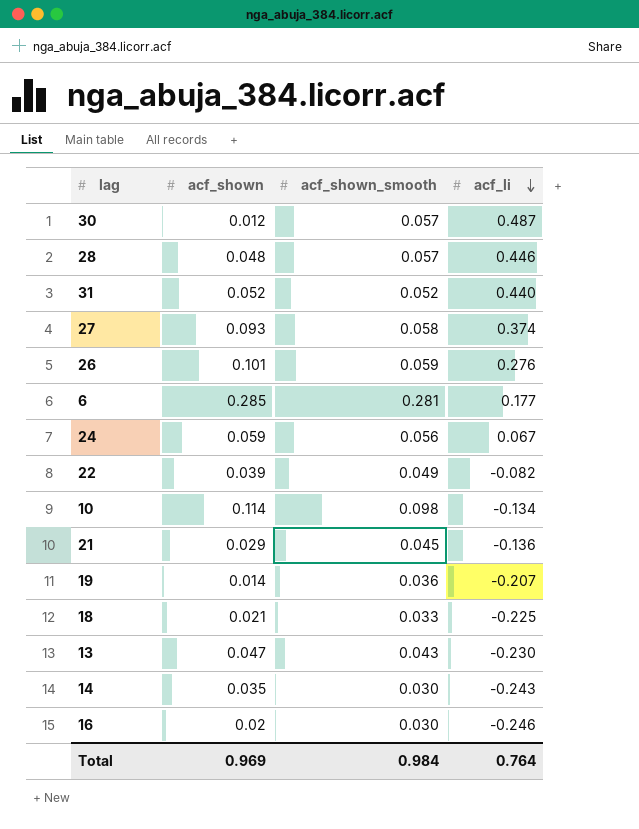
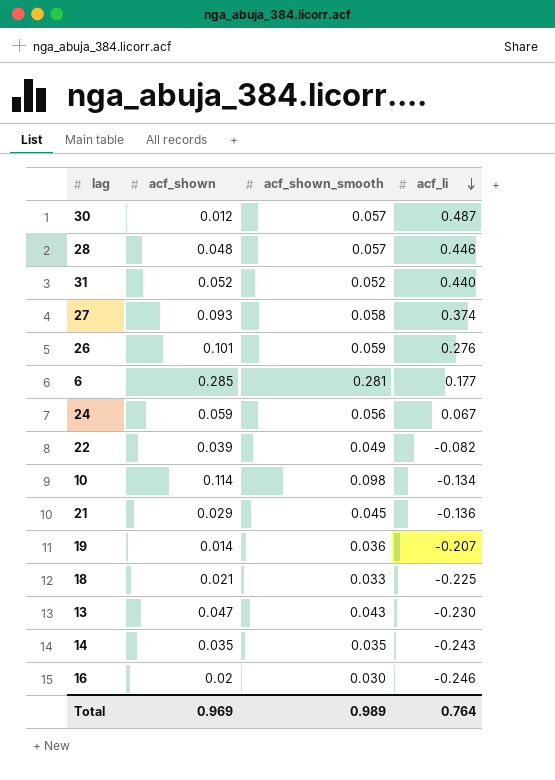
14 | acf_shown_smooth: 0.030 -> 0.035
Total | acf_shown_smooth: 0.984 -> 0.989

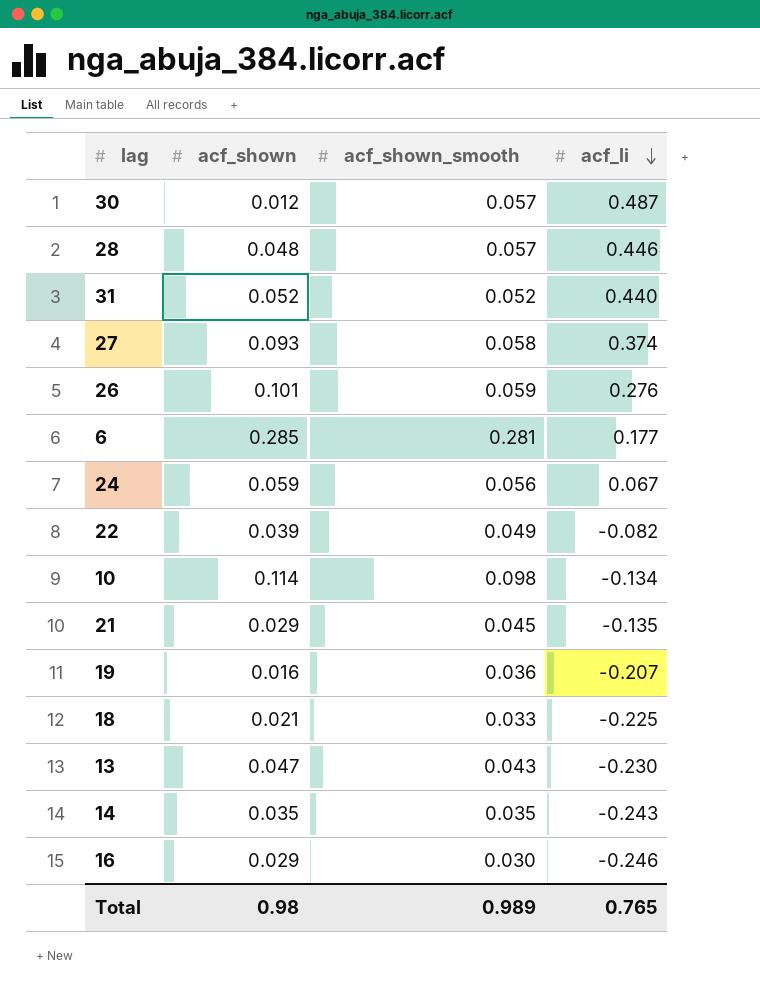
21 | acf_li: -0.136 -> -0.135
19 | acf_shown: 0.014 -> 0.016
16 | acf_shown: 0.02 -> 0.029
Total | acf_shown: 0.969 -> 0.98
Total | acf_li: 0.764 -> 0.765

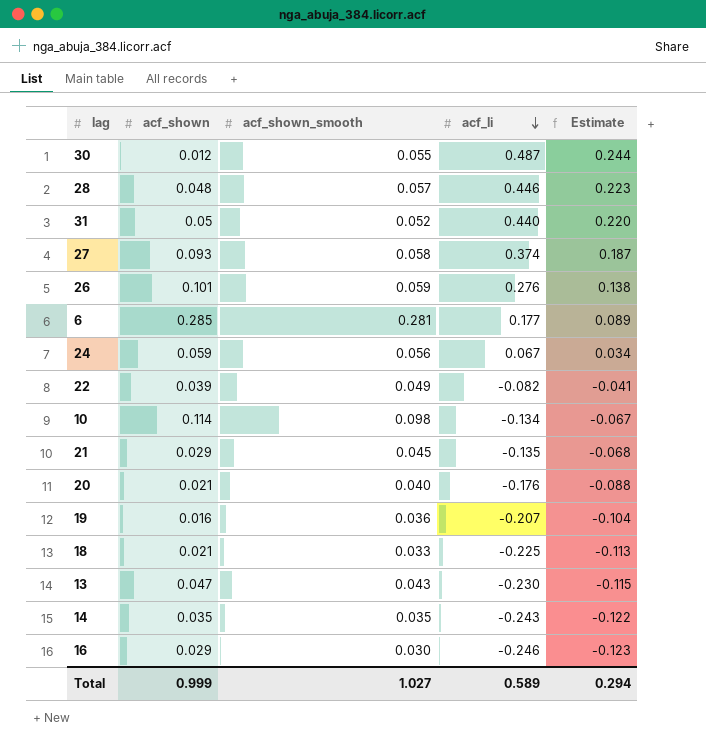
column Estimate | formula: none -> [acf_li] * 0.5
30 | acf_shown_smooth: 0.057 -> 0.055
31 | acf_shown: 0.052 -> 0.05
row 20: none -> 0.021 | 0.040 | -0.176 | -0.088
Total | acf_shown: 0.98 -> 0.999
Total | acf_shown_smooth: 0.989 -> 1.027
Total | acf_li: 0.765 -> 0.589

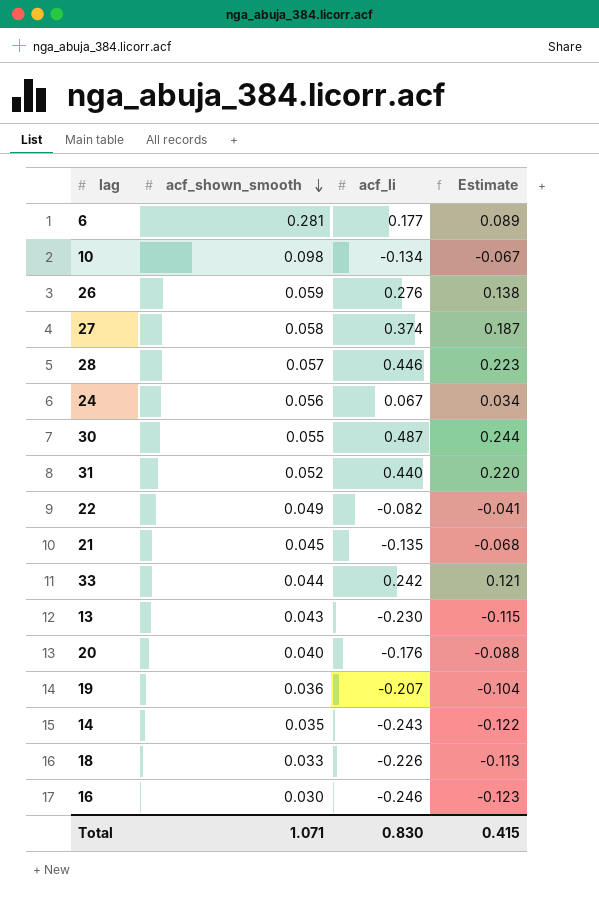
row order: acf_li descending -> acf_shown_smooth descending
column acf_shown | position: 2 -> none
row 33: none -> 0.044 | 0.242 | 0.121
18 | acf_li: -0.225 -> -0.226
Total | acf_shown_smooth: 1.027 -> 1.071
Total | acf_li: 0.589 -> 0.830
Total | Estimate: 0.294 -> 0.415

